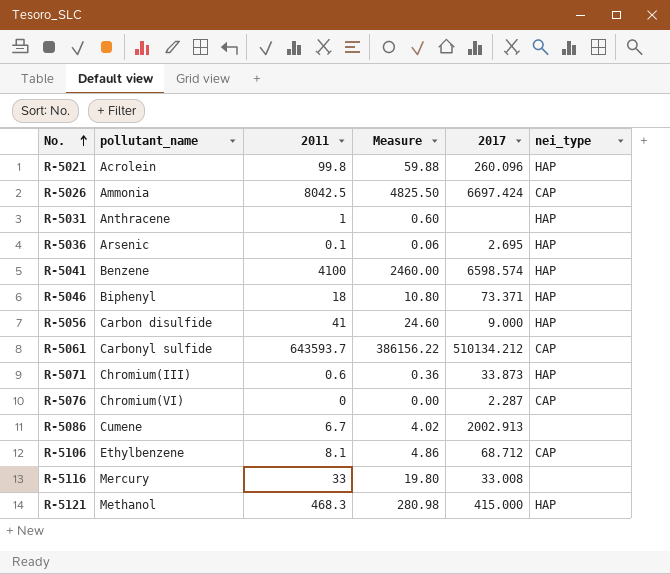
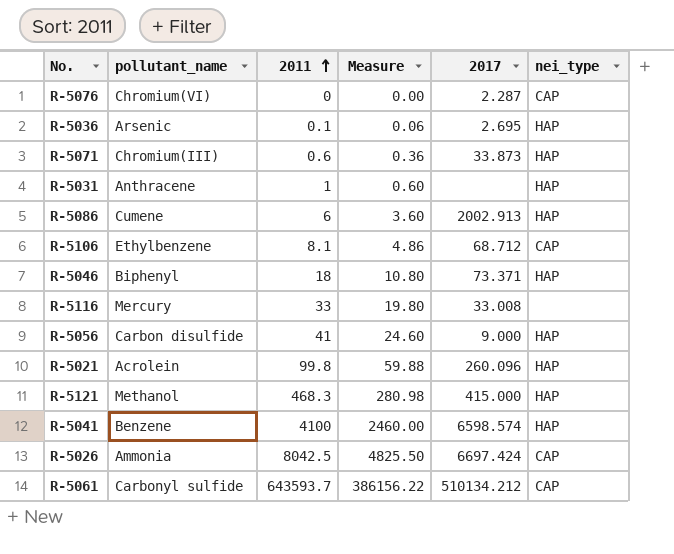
row order: No. ascending -> 2011 ascending
R-5086 | 2011: 6.7 -> 6
R-5086 | Measure: 4.02 -> 3.60
R-5086 | nei_type: none -> HAP

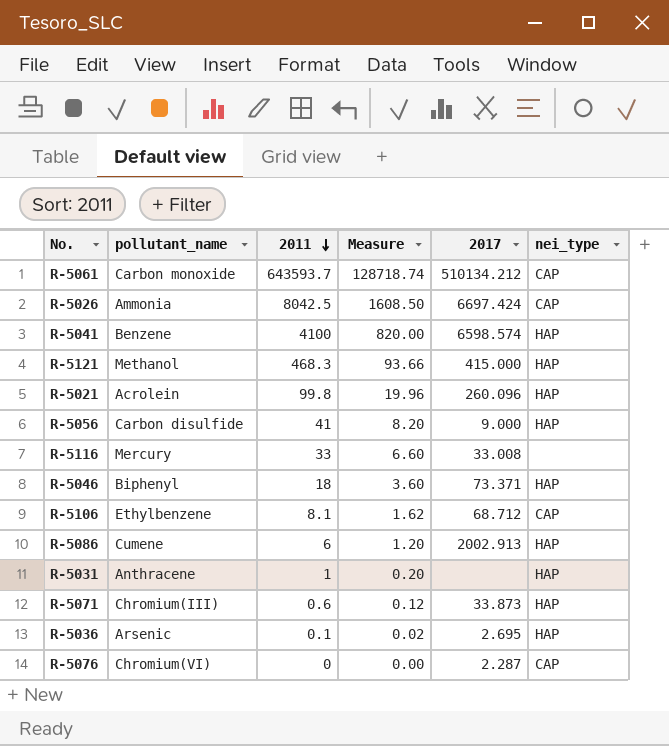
row order: 2011 ascending -> 2011 descending
column Measure | formula: [2011] * 0.6 -> [2011] * 0.2
R-5061 | pollutant_name: Carbonyl sulfide -> Carbon monoxide

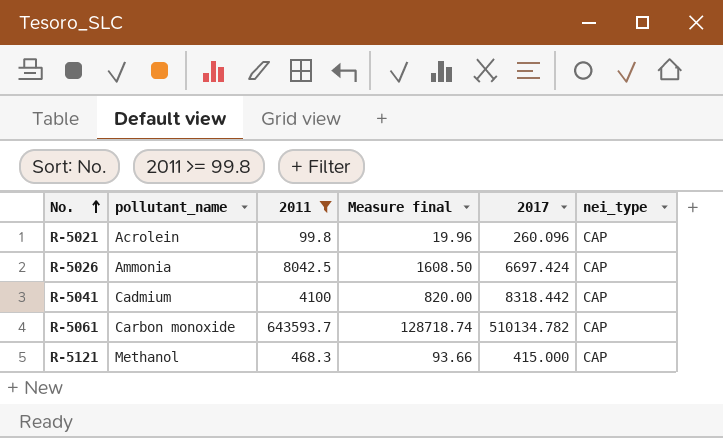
filter: none -> 2011 >= 99.8
row order: 2011 descending -> No. ascending
column name: Measure -> Measure final
R-5021 | nei_type: HAP -> CAP
R-5041 | pollutant_name: Benzene -> Cadmium
R-5041 | 2017: 6598.574 -> 8318.442
R-5041 | nei_type: HAP -> CAP
R-5061 | 2017: 510134.212 -> 510134.782
R-5121 | nei_type: HAP -> CAP

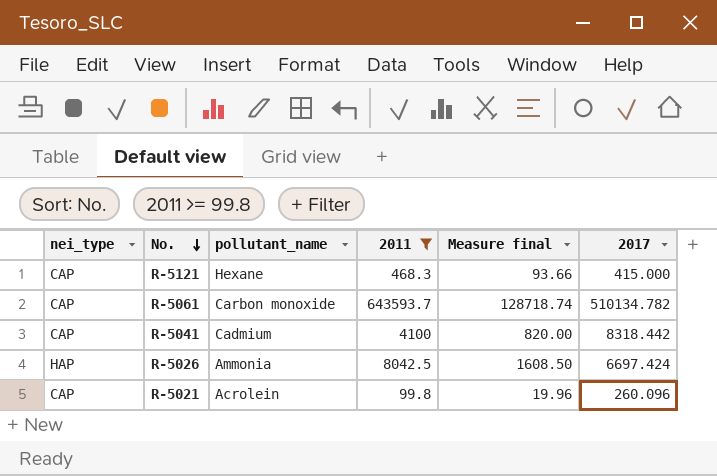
row order: No. ascending -> No. descending
column nei_type | position: 6 -> 1
R-5121 | pollutant_name: Methanol -> Hexane
R-5026 | nei_type: CAP -> HAP

